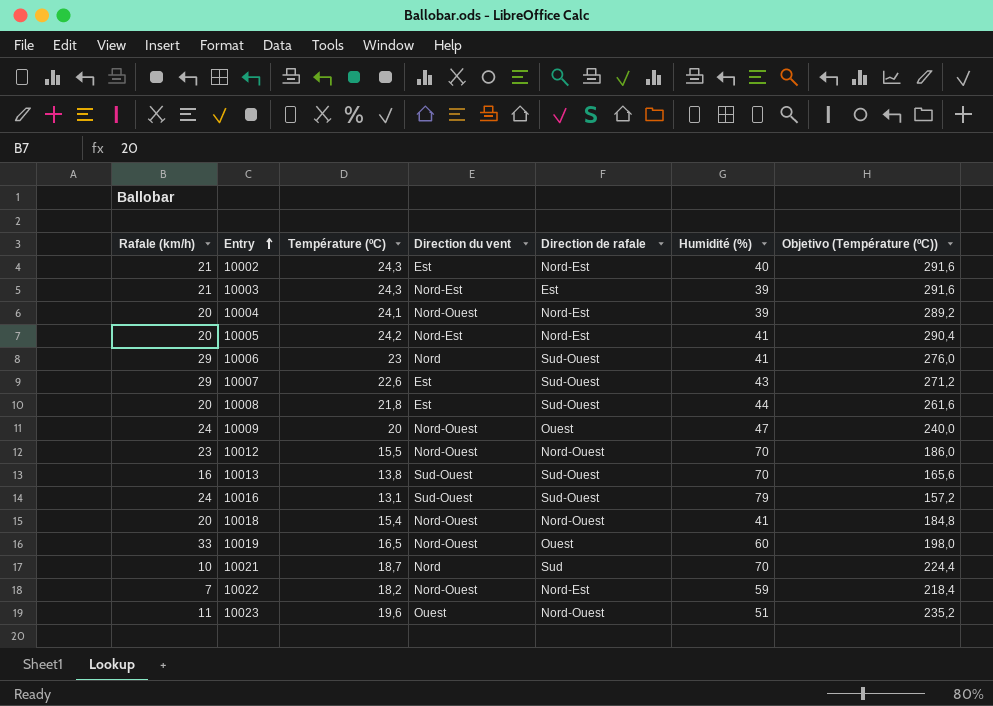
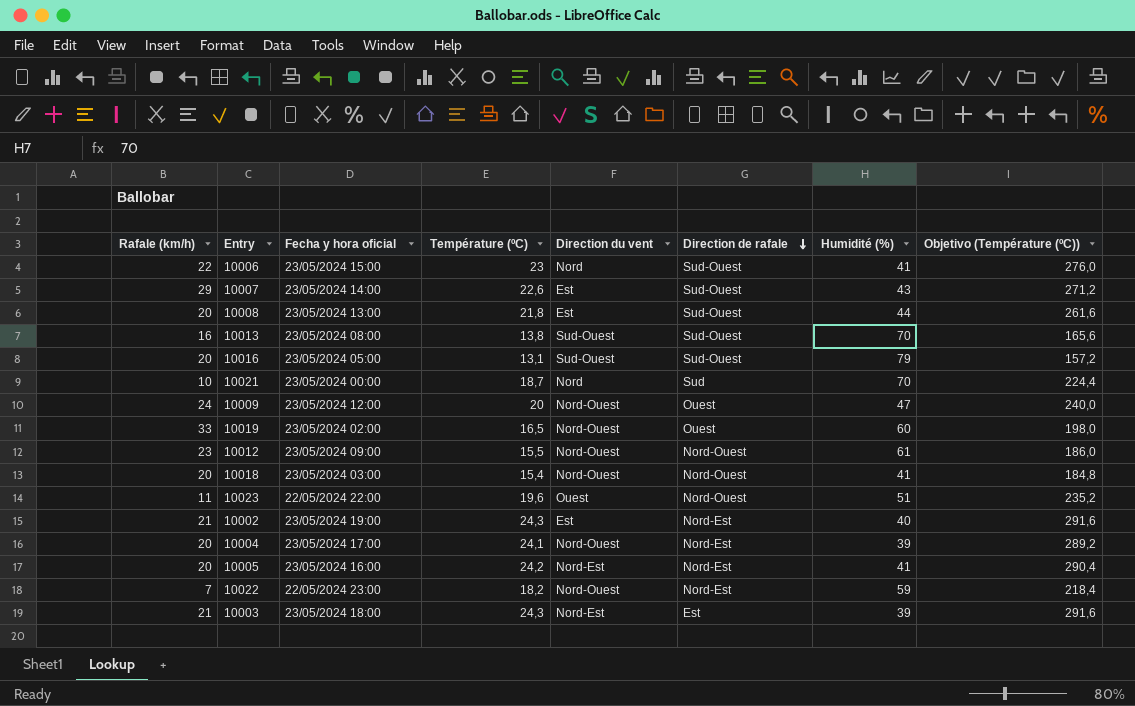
row order: Entry ascending -> Direction de rafale descending
column Fecha y hora oficial | position: none -> 3
10006 | Rafale (km/h): 29 -> 22
10016 | Rafale (km/h): 24 -> 20
10012 | Humidité (%): 70 -> 61

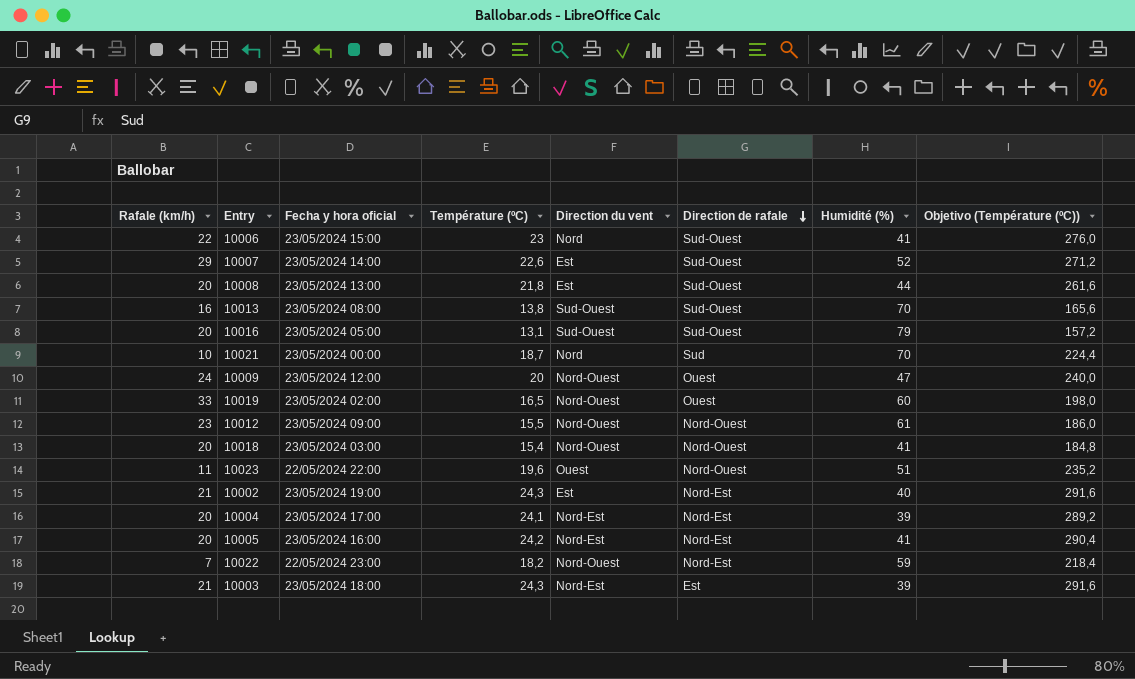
10007 | Humidité (%): 43 -> 52
10004 | Direction du vent: Nord-Ouest -> Nord-Est

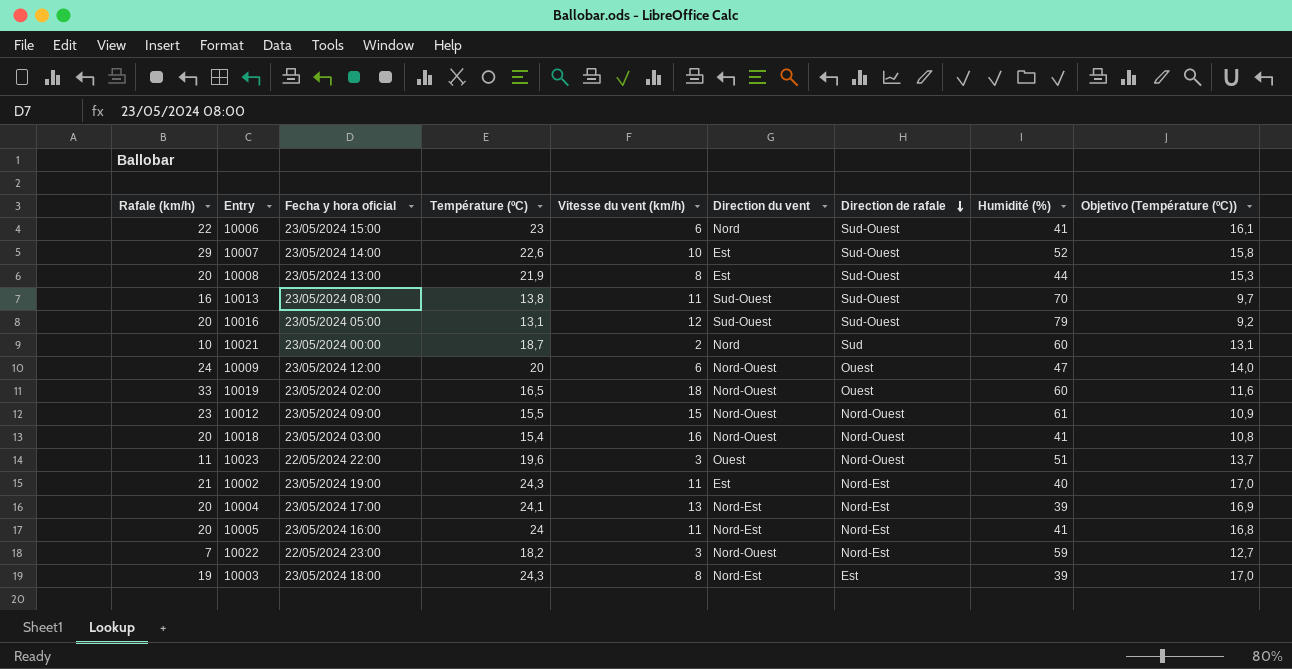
column Vitesse du vent (km/h) | position: none -> 5
column Objetivo (Température (ºC)) | formula: [Température (ºC)] * 12 -> [Température (ºC)] * 0,7
10008 | Température (ºC): 21,8 -> 21,9
10021 | Humidité (%): 70 -> 60
10005 | Température (ºC): 24,2 -> 24
10003 | Rafale (km/h): 21 -> 19

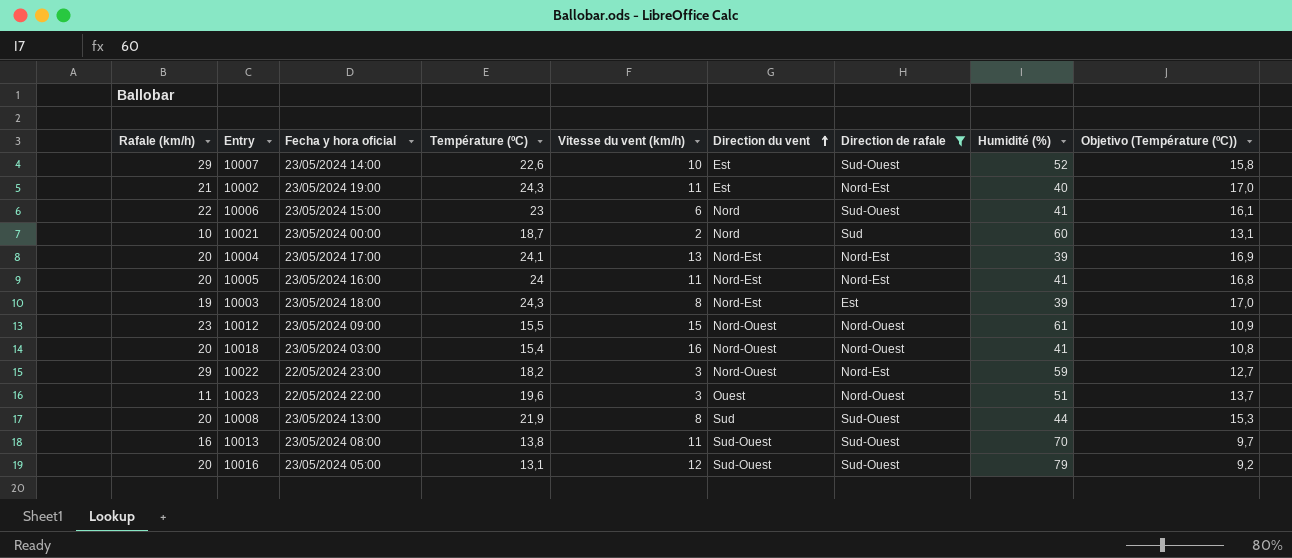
filter: none -> Direction de rafale != Ouest
row order: Direction de rafale descending -> Direction du vent ascending
10022 | Rafale (km/h): 7 -> 29
10008 | Direction du vent: Est -> Sud

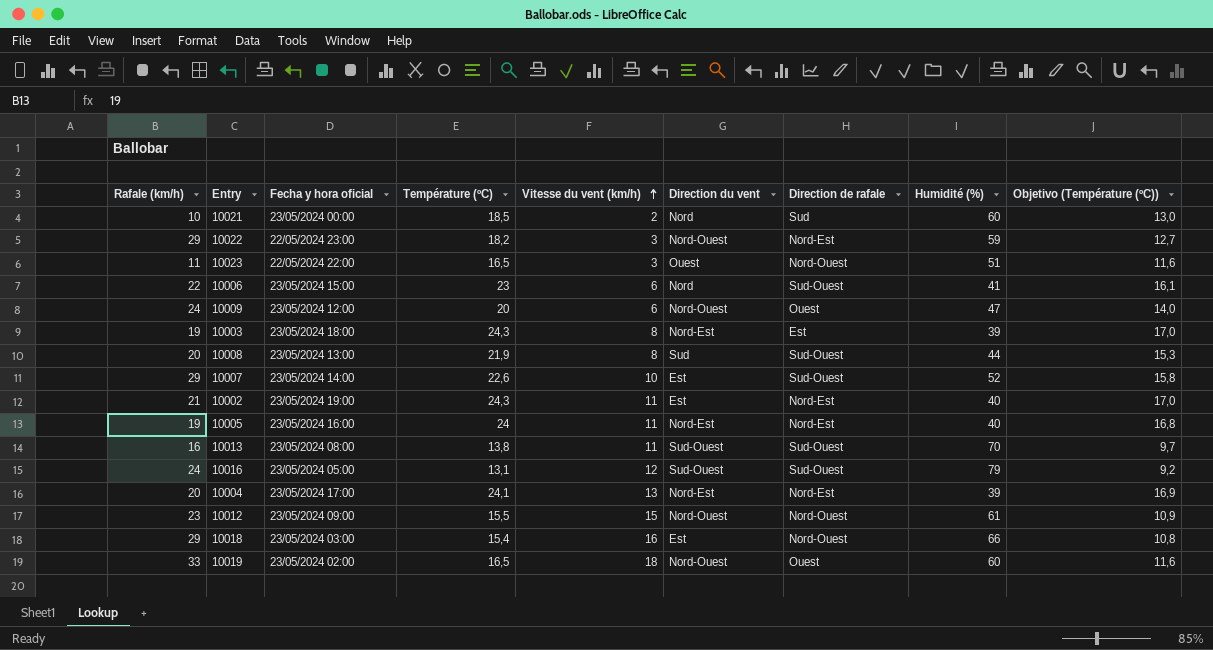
filter: Direction de rafale != Ouest -> none
row order: Direction du vent ascending -> Vitesse du vent (km/h) ascending
10021 | Température (ºC): 18,7 -> 18,5
10021 | Objetivo (Température (ºC)): 13,1 -> 13,0
10023 | Température (ºC): 19,6 -> 16,5
10023 | Objetivo (Température (ºC)): 13,7 -> 11,6
10005 | Rafale (km/h): 20 -> 19
10005 | Humidité (%): 41 -> 40
10016 | Rafale (km/h): 20 -> 24
10018 | Rafale (km/h): 20 -> 29
10018 | Direction du vent: Nord-Ouest -> Est
10018 | Humidité (%): 41 -> 66

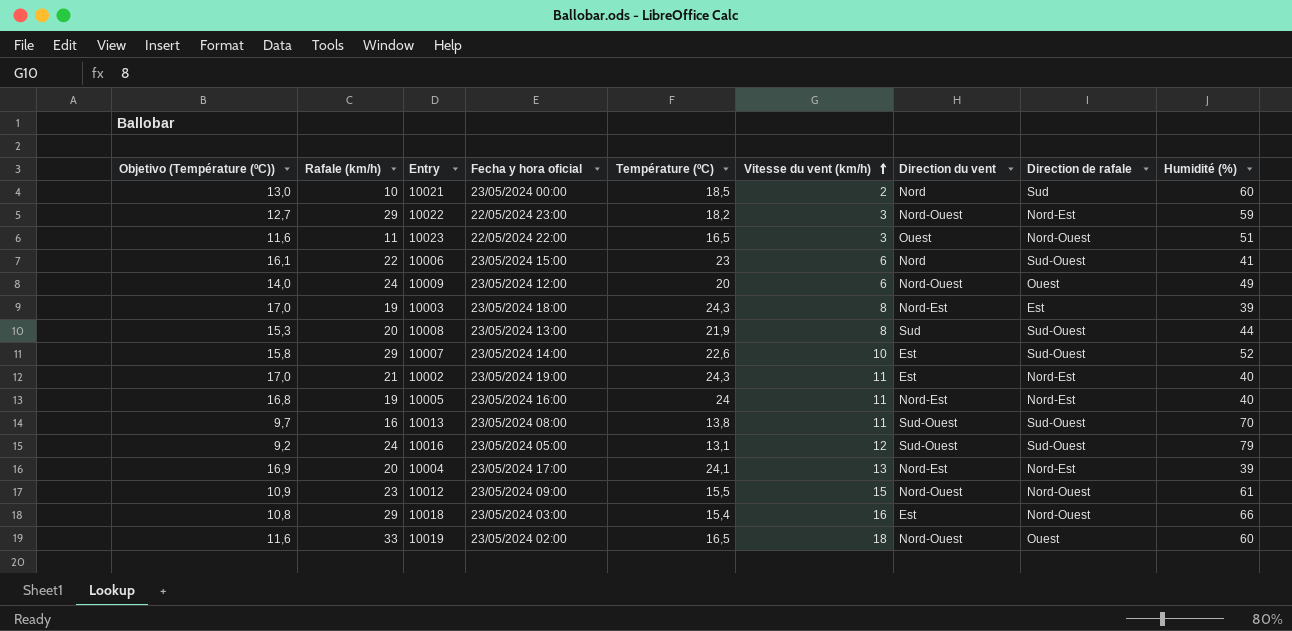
column Objetivo (Température (ºC)) | position: 9 -> 1
10009 | Humidité (%): 47 -> 49

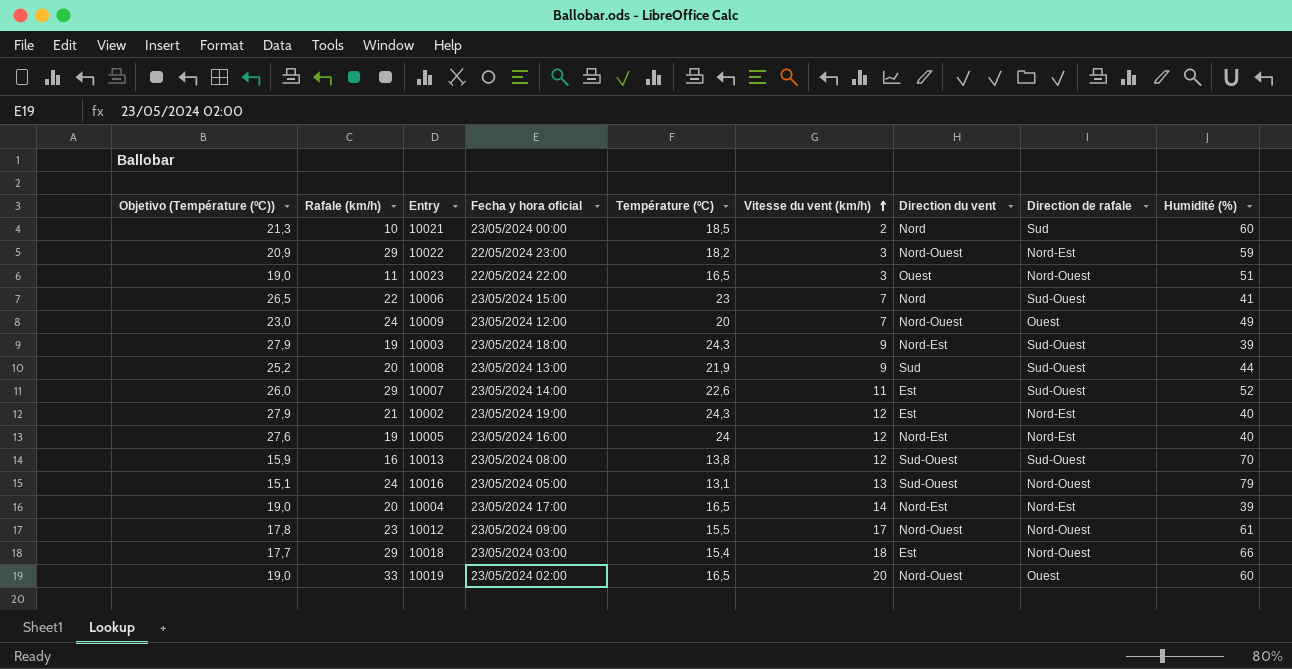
column Objetivo (Température (ºC)) | formula: [Température (ºC)] * 0,7 -> [Température (ºC)] * 1,15
10006 | Vitesse du vent (km/h): 6 -> 7
10009 | Vitesse du vent (km/h): 6 -> 7
10003 | Vitesse du vent (km/h): 8 -> 9
10003 | Direction de rafale: Est -> Sud-Ouest
10008 | Vitesse du vent (km/h): 8 -> 9
10007 | Vitesse du vent (km/h): 10 -> 11
10002 | Vitesse du vent (km/h): 11 -> 12
10005 | Vitesse du vent (km/h): 11 -> 12
10013 | Vitesse du vent (km/h): 11 -> 12
10016 | Vitesse du vent (km/h): 12 -> 13
10016 | Direction de rafale: Sud-Ouest -> Nord-Ouest
10004 | Température (ºC): 24,1 -> 16,5
10004 | Vitesse du vent (km/h): 13 -> 14
10012 | Vitesse du vent (km/h): 15 -> 17
10018 | Vitesse du vent (km/h): 16 -> 18
10019 | Vitesse du vent (km/h): 18 -> 20

